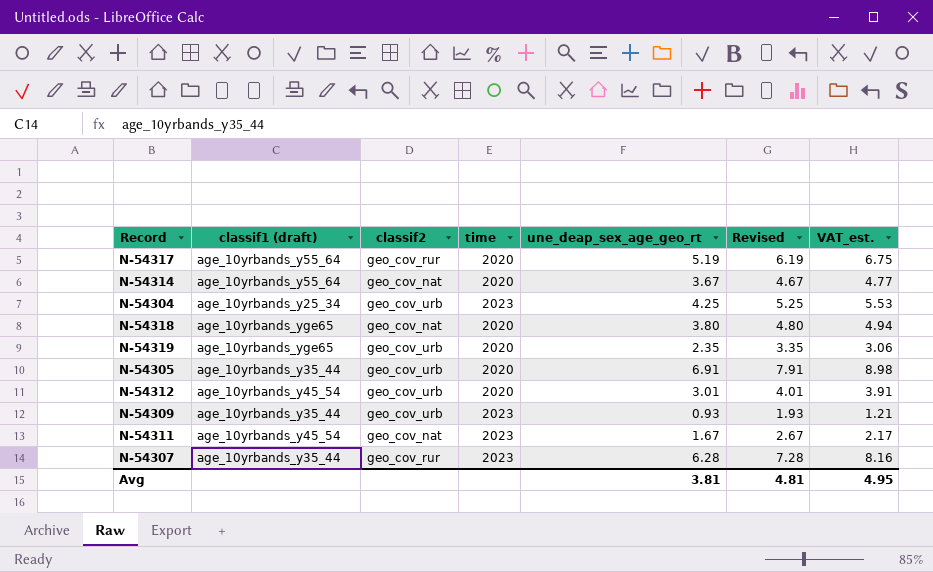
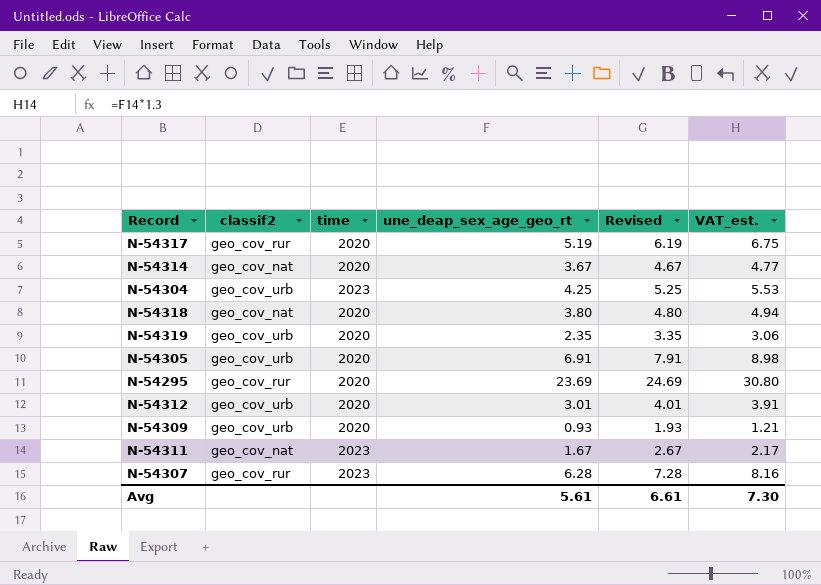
column classif1 (draft) | position: 2 -> none
row N-54295: none -> geo_cov_rur | 2020 | 23.69 | 24.69 | 30.80
N-54309 | time: 2023 -> 2020
Avg | une_deap_sex_age_geo_rt: 3.81 -> 5.61
Avg | Revised: 4.81 -> 6.61
Avg | VAT_est.: 4.95 -> 7.30

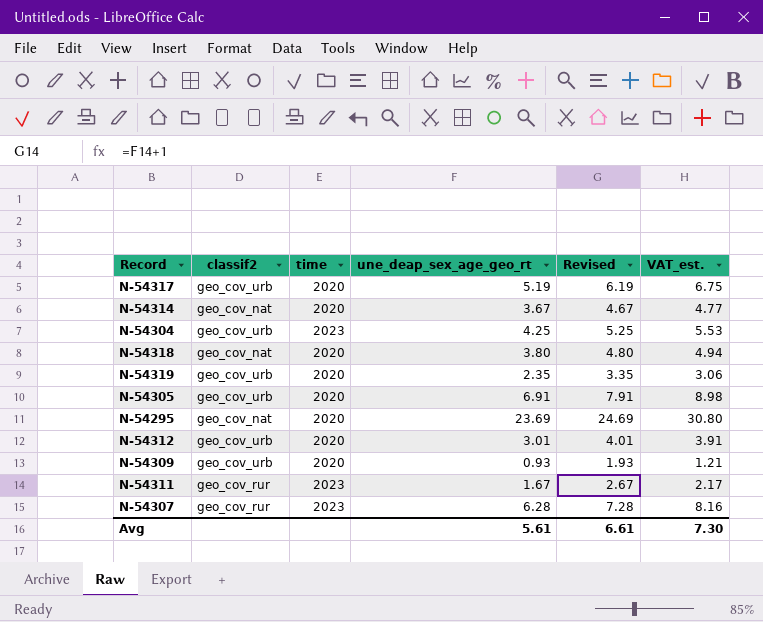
N-54317 | classif2: geo_cov_rur -> geo_cov_urb
N-54295 | classif2: geo_cov_rur -> geo_cov_nat
N-54311 | classif2: geo_cov_nat -> geo_cov_rur

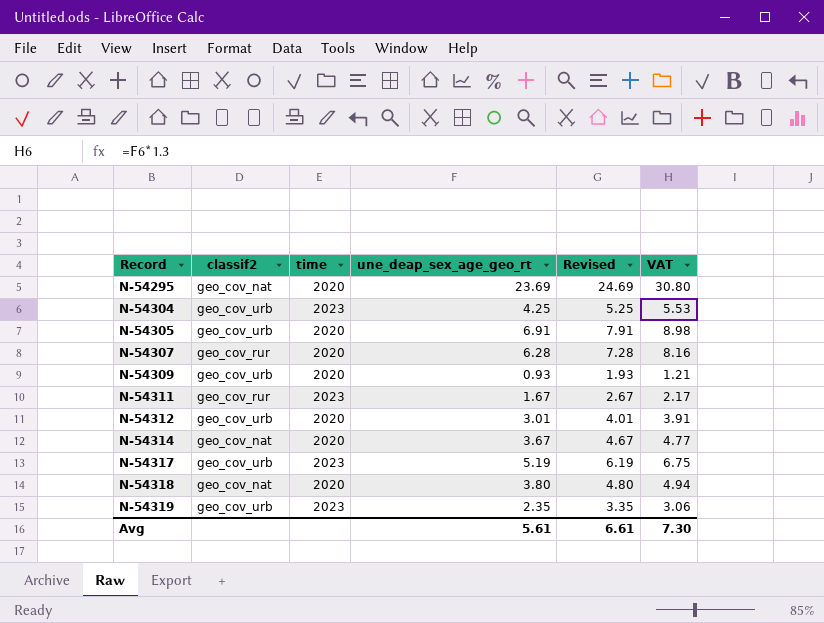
row order: none -> Record ascending
column name: VAT_est. -> VAT
N-54307 | time: 2023 -> 2020
N-54317 | time: 2020 -> 2023
N-54319 | time: 2020 -> 2023

